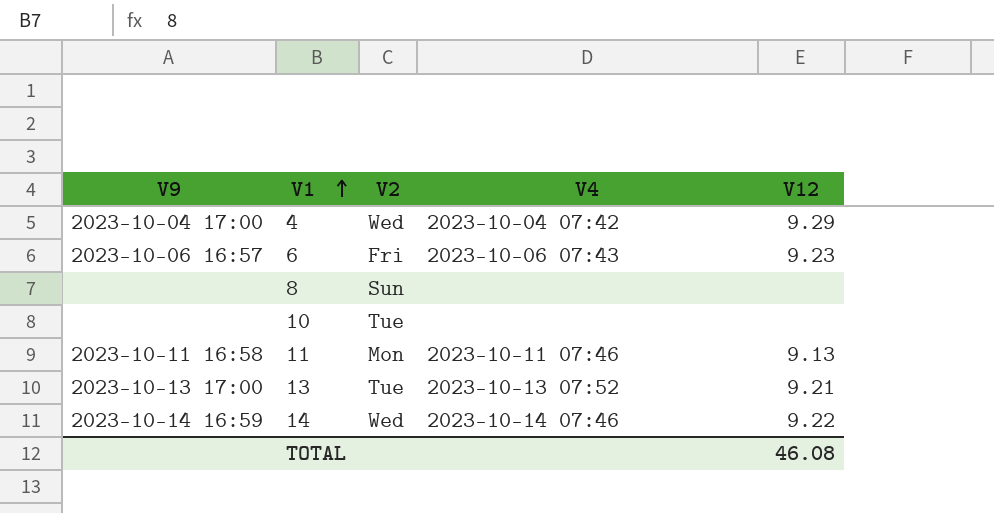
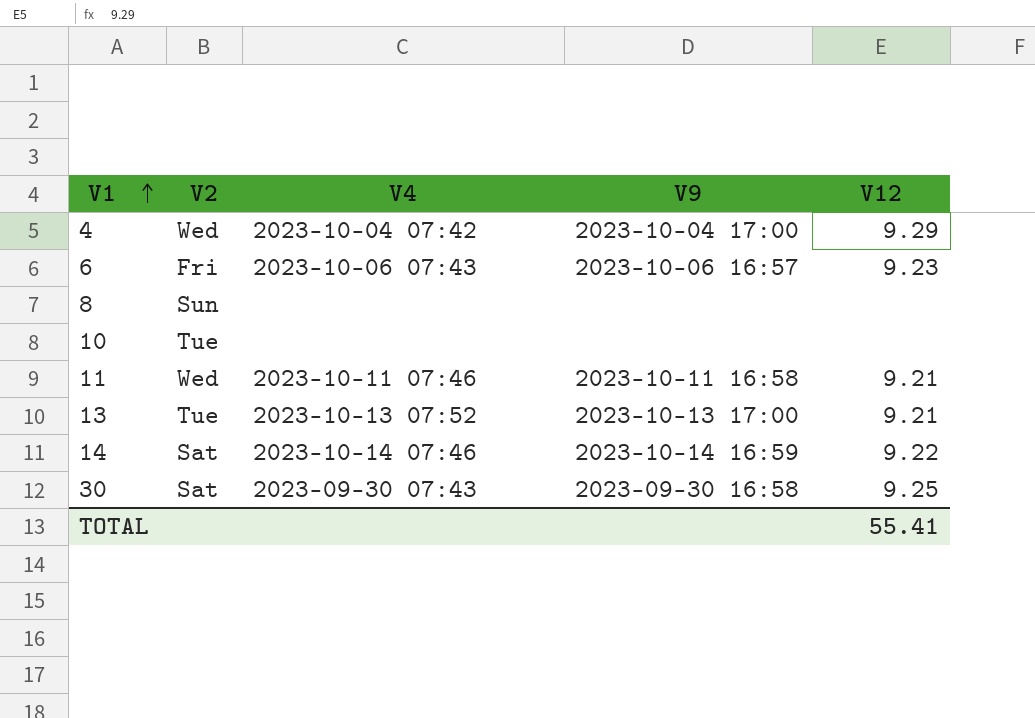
column V9 | position: 1 -> 4
11 | V2: Mon -> Wed
11 | V12: 9.13 -> 9.21
14 | V2: Wed -> Sat
row 30: none -> Sat | 2023-09-30 07:43 | 2023-09-30 16:58 | 9.25
TOTAL | V12: 46.08 -> 55.41

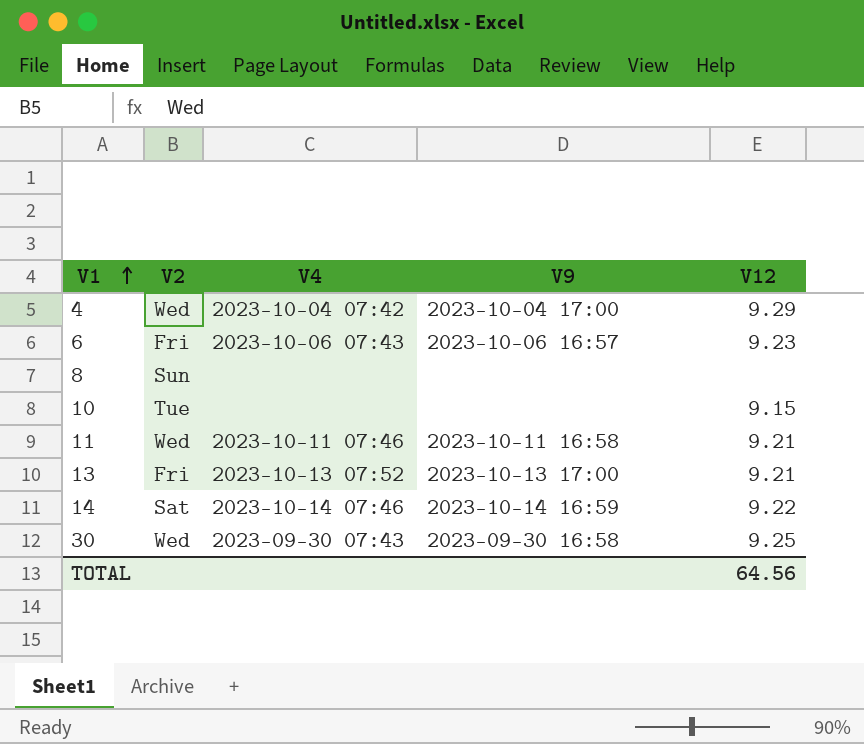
10 | V12: none -> 9.15
13 | V2: Tue -> Fri
30 | V2: Sat -> Wed
TOTAL | V12: 55.41 -> 64.56

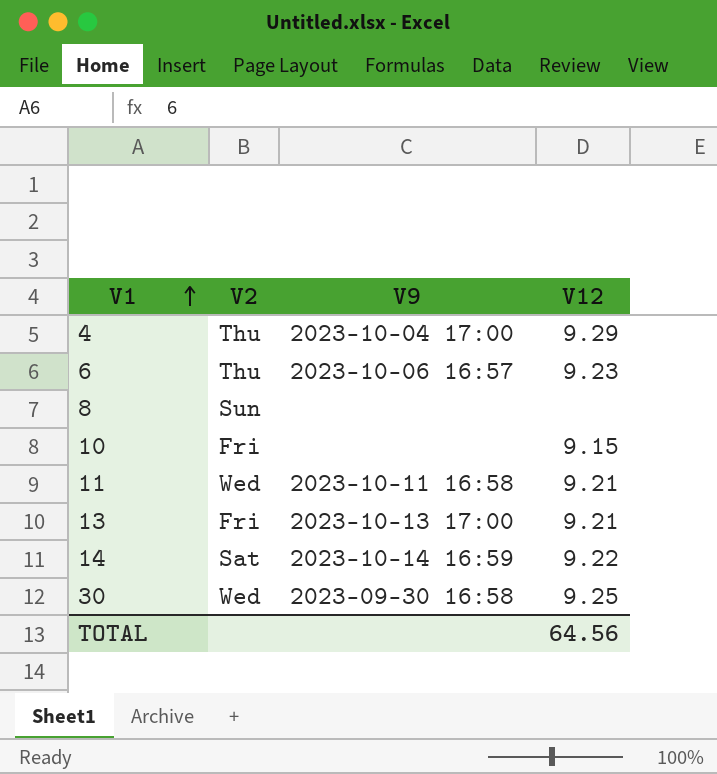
column V4 | position: 3 -> none
4 | V2: Wed -> Thu
6 | V2: Fri -> Thu
10 | V2: Tue -> Fri

